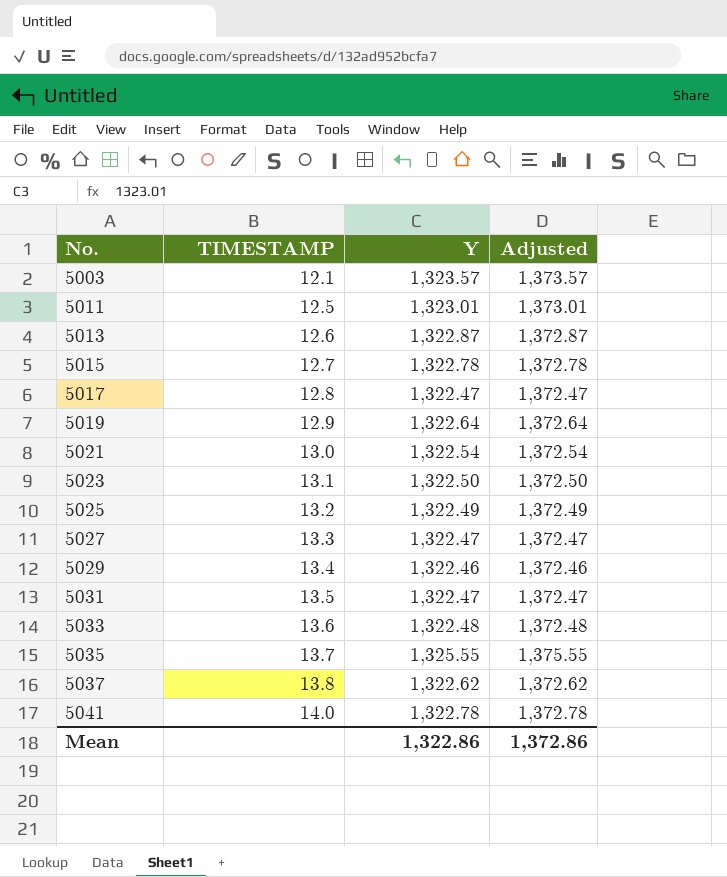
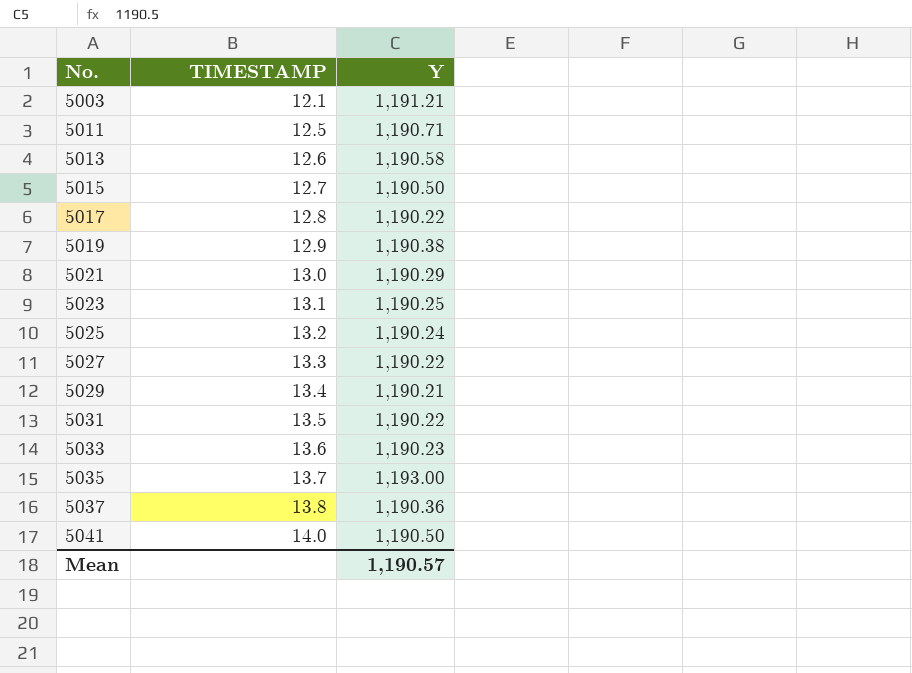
column Adjusted | formula: [Y] + 50 -> none
5003 | Y: 1,323.57 -> 1,191.21
5011 | Y: 1,323.01 -> 1,190.71
5013 | Y: 1,322.87 -> 1,190.58
5015 | Y: 1,322.78 -> 1,190.50
5017 | Y: 1,322.47 -> 1,190.22
5019 | Y: 1,322.64 -> 1,190.38
5021 | Y: 1,322.54 -> 1,190.29
5023 | Y: 1,322.50 -> 1,190.25
5025 | Y: 1,322.49 -> 1,190.24
5027 | Y: 1,322.47 -> 1,190.22
5029 | Y: 1,322.46 -> 1,190.21
5031 | Y: 1,322.47 -> 1,190.22
5033 | Y: 1,322.48 -> 1,190.23
5035 | Y: 1,325.55 -> 1,193.00
5037 | Y: 1,322.62 -> 1,190.36
5041 | Y: 1,322.78 -> 1,190.50
Mean | Y: 1,322.86 -> 1,190.57

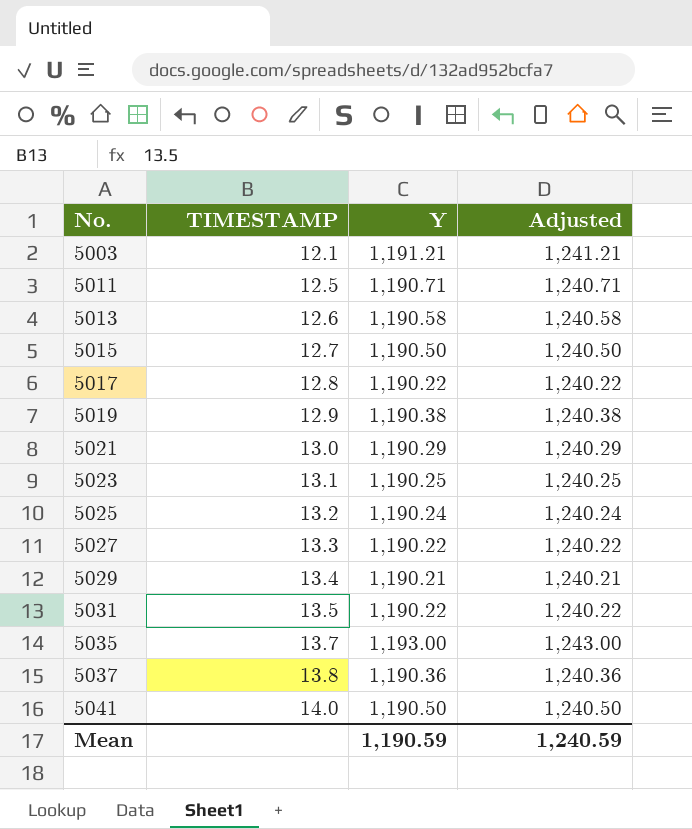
column Adjusted | formula: none -> [Y] + 50
row 5033: 13.6 | 1,190.23 -> none
Mean | Y: 1,190.57 -> 1,190.59

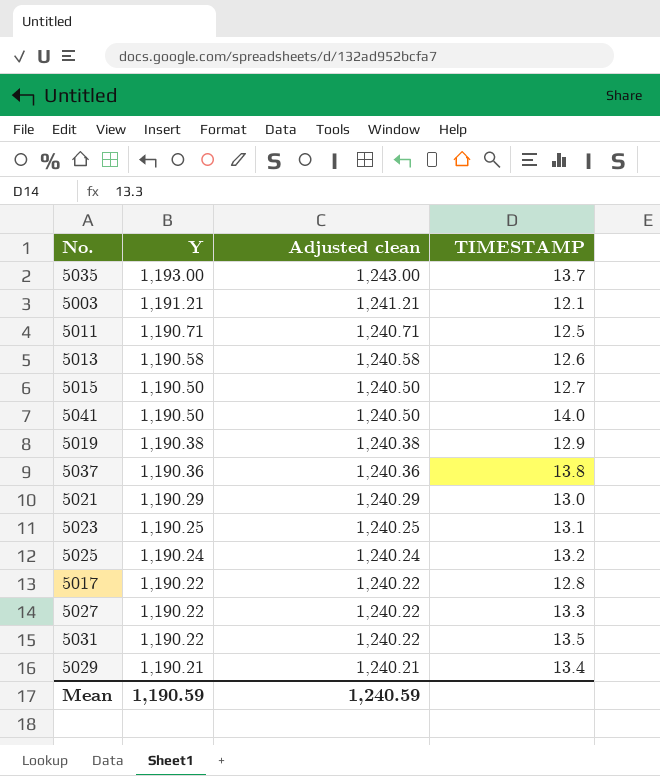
row order: No. ascending -> Y descending
column name: Adjusted -> Adjusted clean
column TIMESTAMP | position: 2 -> 4

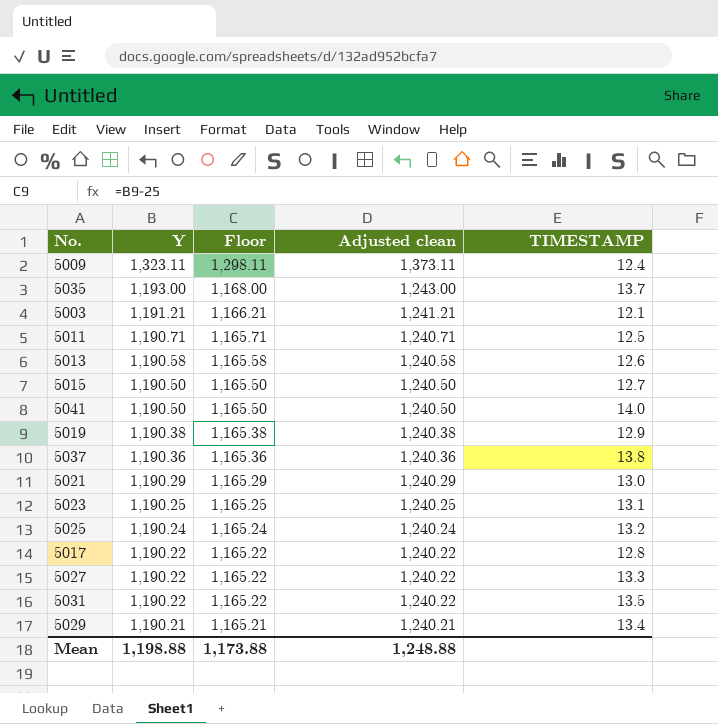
column Floor | formula: none -> [Y] - 25
row 5009: none -> 1,323.11 | 1,298.11 | 1,373.11 | 12.4
Mean | Y: 1,190.59 -> 1,198.88
Mean | Adjusted clean: 1,240.59 -> 1,248.88

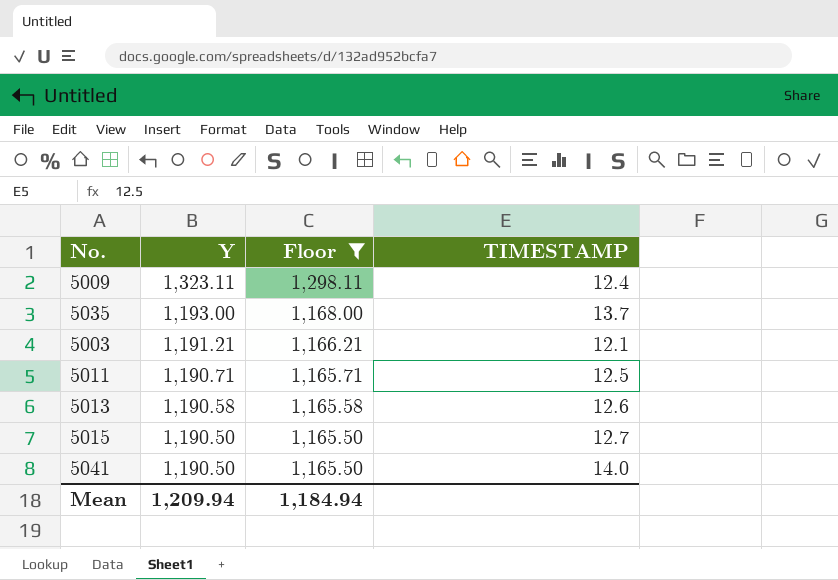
filter: none -> Floor >= 1,165.50
column Adjusted clean | formula: [Y] + 50 -> none
Mean | Y: 1,198.88 -> 1,209.94
Mean | Floor: 1,173.88 -> 1,184.94

